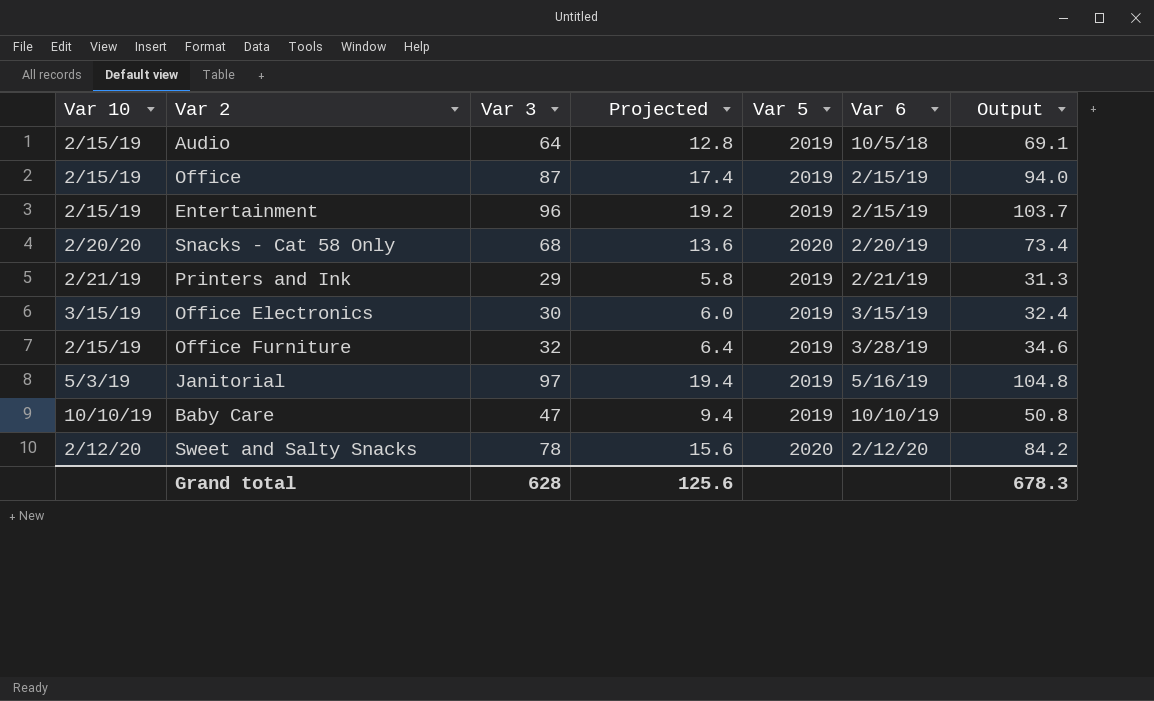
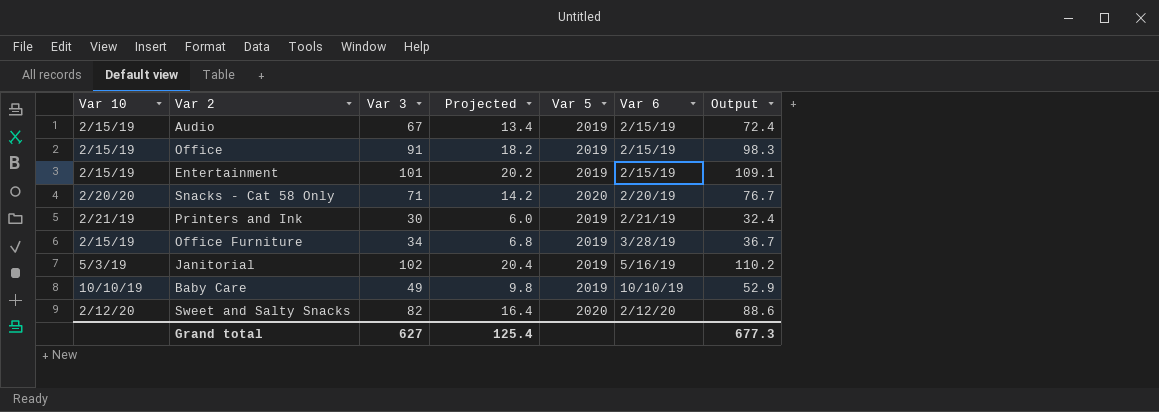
row Office Electronics: 3/15/19 | 30 | 6.0 | 2019 | 3/15/19 | 32.4 -> none
Audio | Var 3: 64 -> 67
Audio | Projected: 12.8 -> 13.4
Audio | Var 6: 10/5/18 -> 2/15/19
Audio | Output: 69.1 -> 72.4
Office | Var 3: 87 -> 91
Office | Projected: 17.4 -> 18.2
Office | Output: 94.0 -> 98.3
Entertainment | Var 3: 96 -> 101
Entertainment | Projected: 19.2 -> 20.2
Entertainment | Output: 103.7 -> 109.1
Snacks - Cat 58 Only | Var 3: 68 -> 71
Snacks - Cat 58 Only | Projected: 13.6 -> 14.2
Snacks - Cat 58 Only | Output: 73.4 -> 76.7
Printers and Ink | Var 3: 29 -> 30
Printers and Ink | Projected: 5.8 -> 6.0
Printers and Ink | Output: 31.3 -> 32.4
Office Furniture | Var 3: 32 -> 34
Office Furniture | Projected: 6.4 -> 6.8
Office Furniture | Output: 34.6 -> 36.7
Janitorial | Var 3: 97 -> 102
Janitorial | Projected: 19.4 -> 20.4
Janitorial | Output: 104.8 -> 110.2
Baby Care | Var 3: 47 -> 49
Baby Care | Projected: 9.4 -> 9.8
Baby Care | Output: 50.8 -> 52.9
Sweet and Salty Snacks | Var 3: 78 -> 82
Sweet and Salty Snacks | Projected: 15.6 -> 16.4
Sweet and Salty Snacks | Output: 84.2 -> 88.6
Grand total | Var 3: 628 -> 627
Grand total | Projected: 125.6 -> 125.4
Grand total | Output: 678.3 -> 677.3

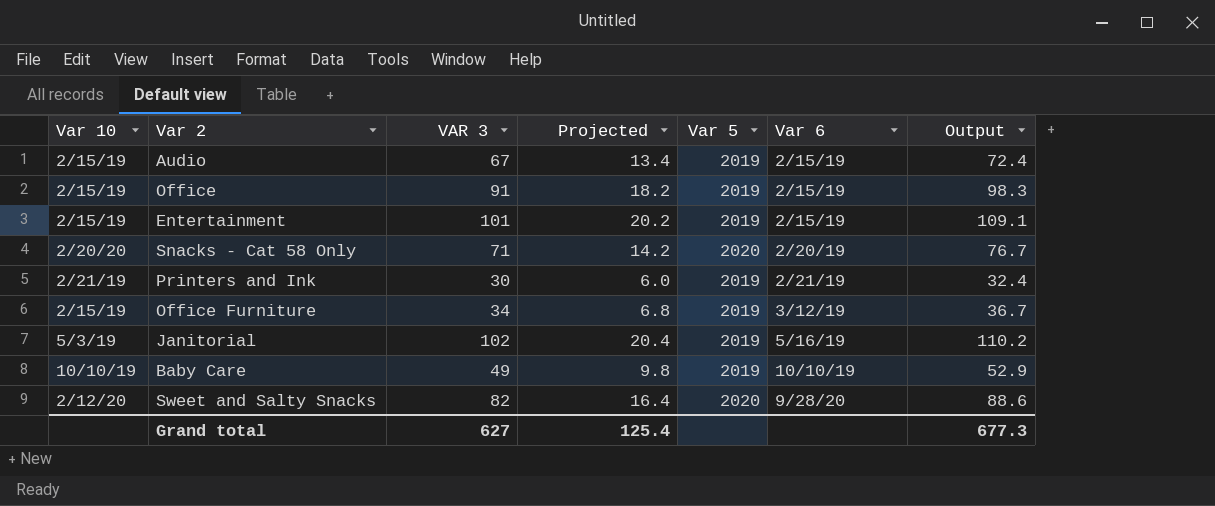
column name: Var 3 -> VAR 3
Office Furniture | Var 6: 3/28/19 -> 3/12/19
Sweet and Salty Snacks | Var 6: 2/12/20 -> 9/28/20

